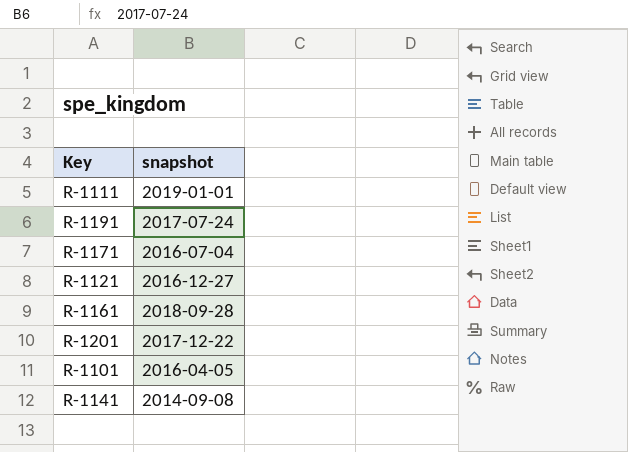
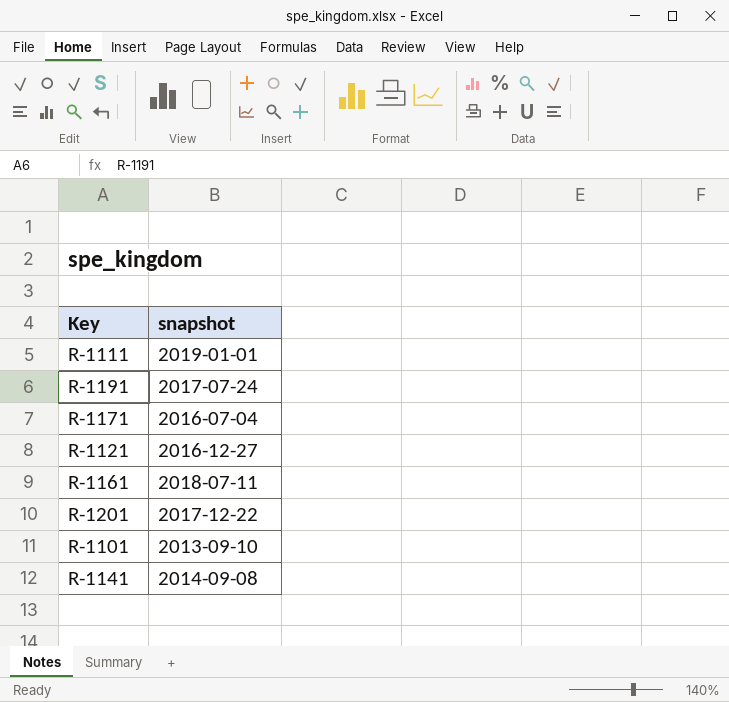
R-1161 | snapshot: 2018-09-28 -> 2018-07-11
R-1101 | snapshot: 2016-04-05 -> 2013-09-10

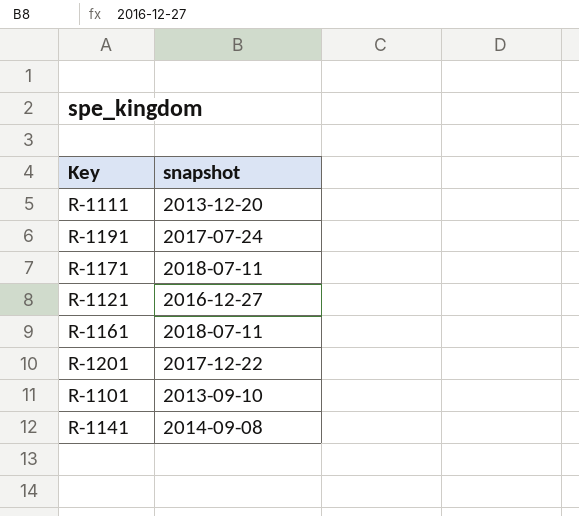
R-1111 | snapshot: 2019-01-01 -> 2013-12-20
R-1171 | snapshot: 2016-07-04 -> 2018-07-11

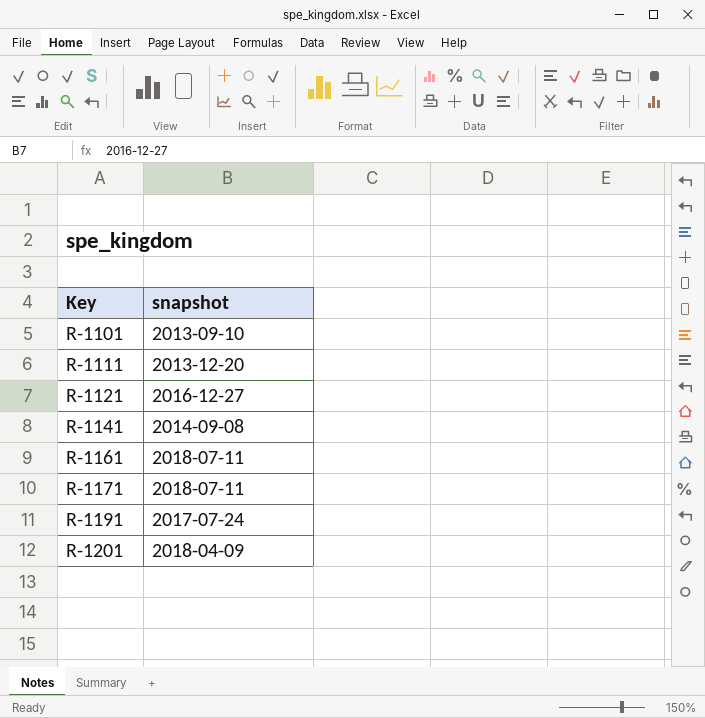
row order: none -> Key ascending
R-1201 | snapshot: 2017-12-22 -> 2018-04-09

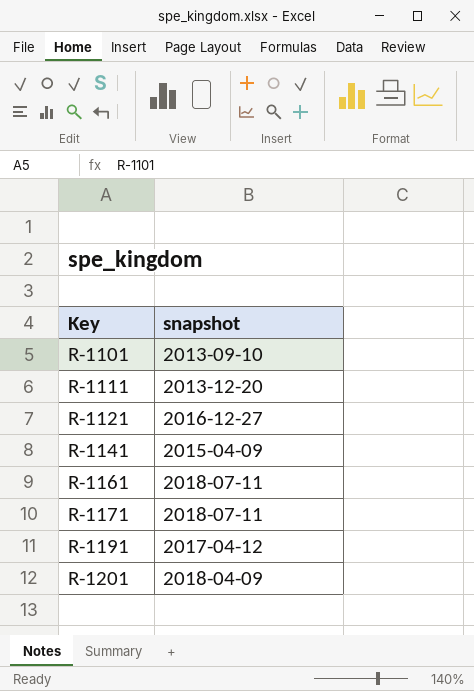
R-1141 | snapshot: 2014-09-08 -> 2015-04-09
R-1191 | snapshot: 2017-07-24 -> 2017-04-12

